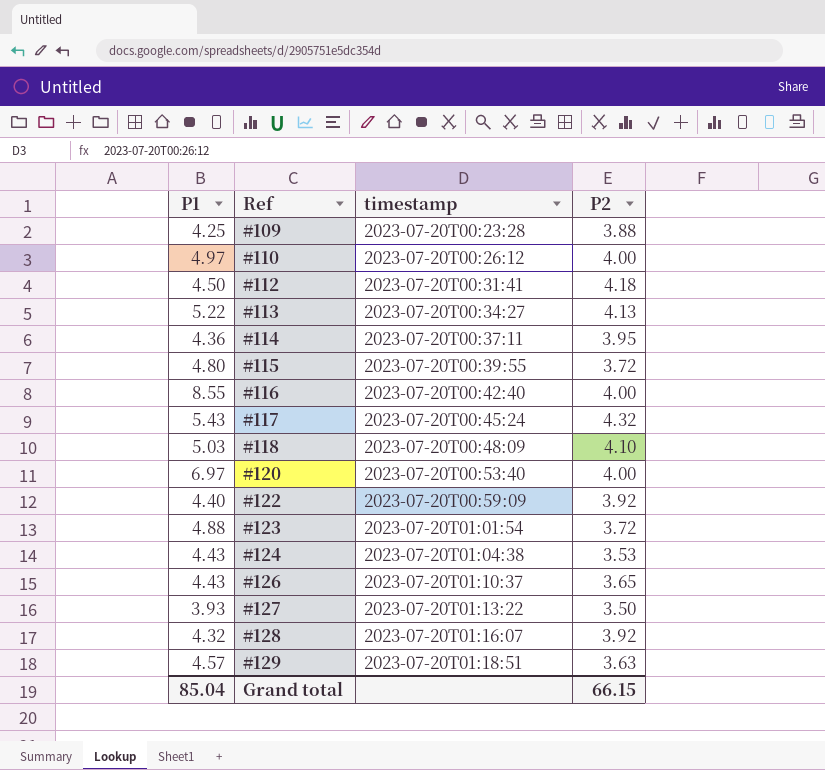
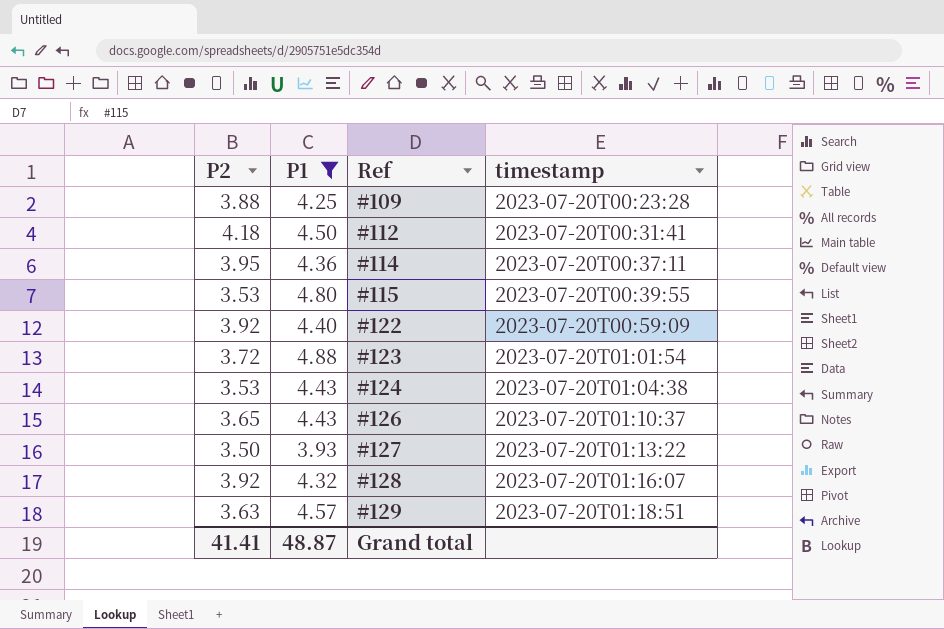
filter: none -> P1 <= 4.88
column P2 | position: 4 -> 1
#115 | P2: 3.72 -> 3.53
Grand total | P2: 66.15 -> 41.41
Grand total | P1: 85.04 -> 48.87

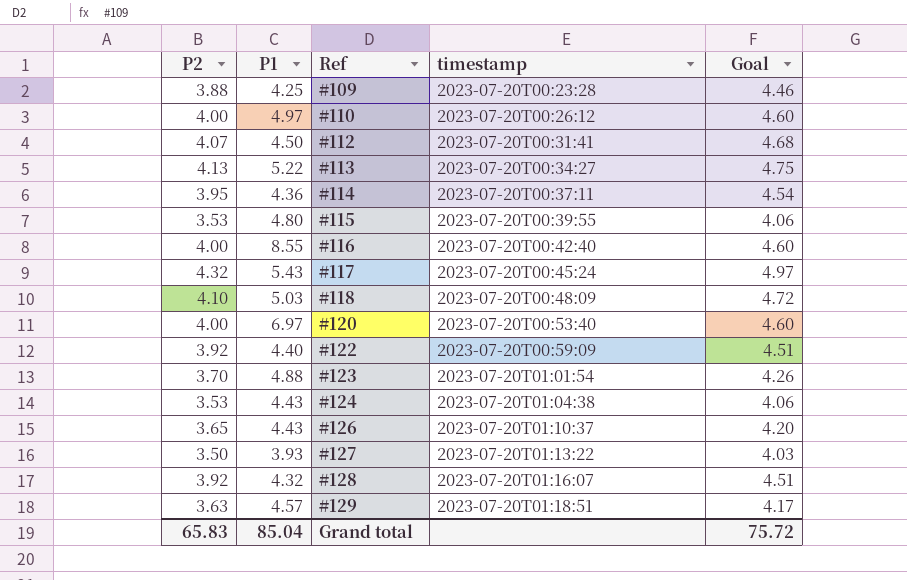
filter: P1 <= 4.88 -> none
column Goal | formula: none -> [P2] * 1.15
#112 | P2: 4.18 -> 4.07
#123 | P2: 3.72 -> 3.70
Grand total | P2: 41.41 -> 65.83
Grand total | P1: 48.87 -> 85.04

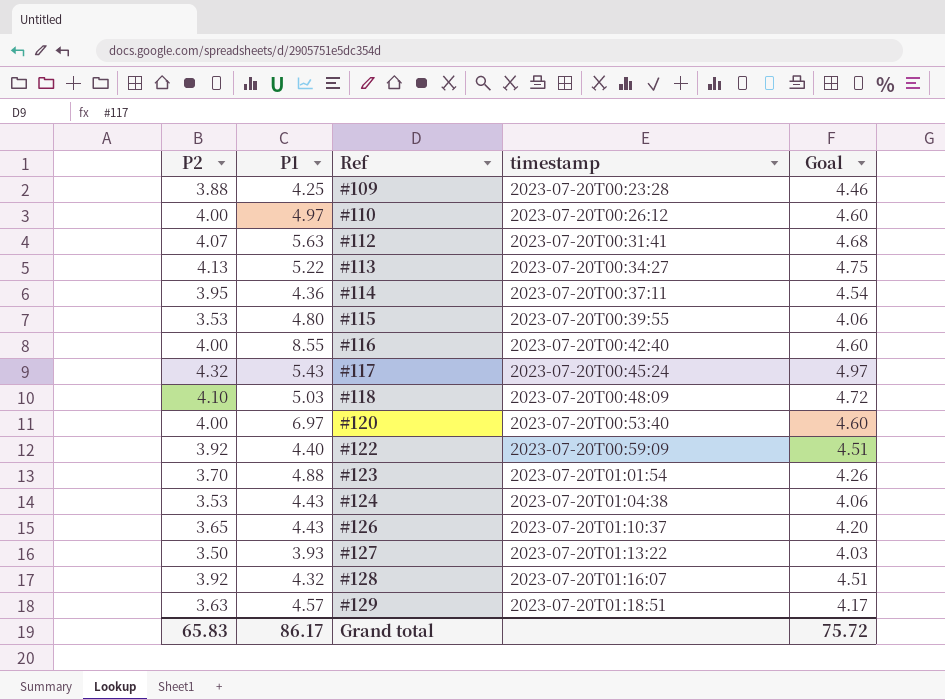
#112 | P1: 4.50 -> 5.63
Grand total | P1: 85.04 -> 86.17

